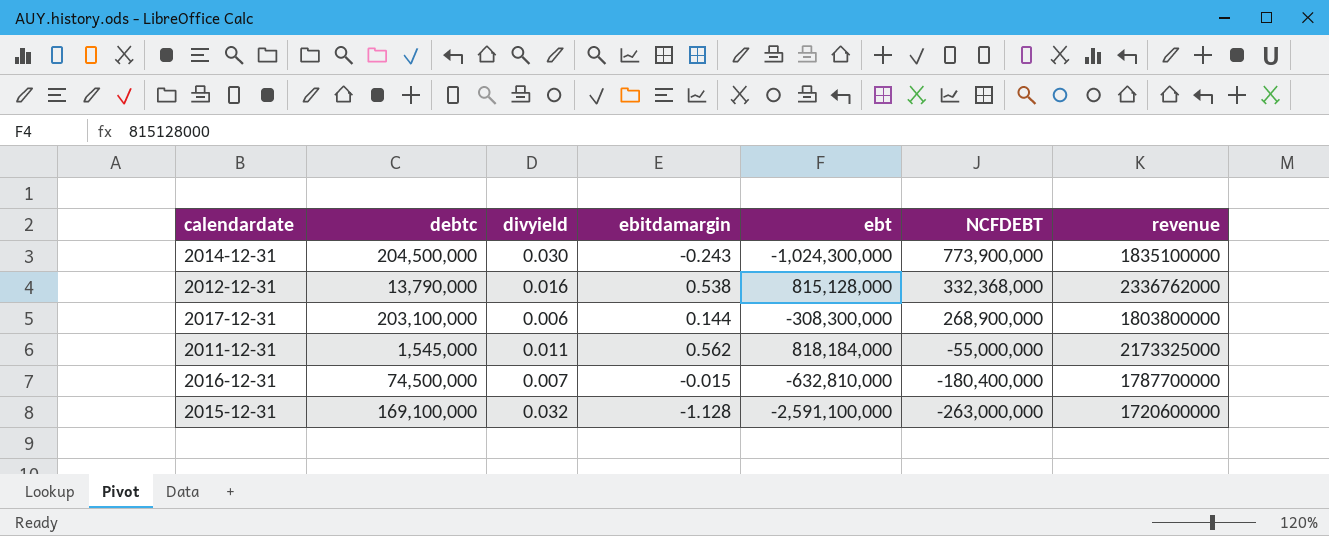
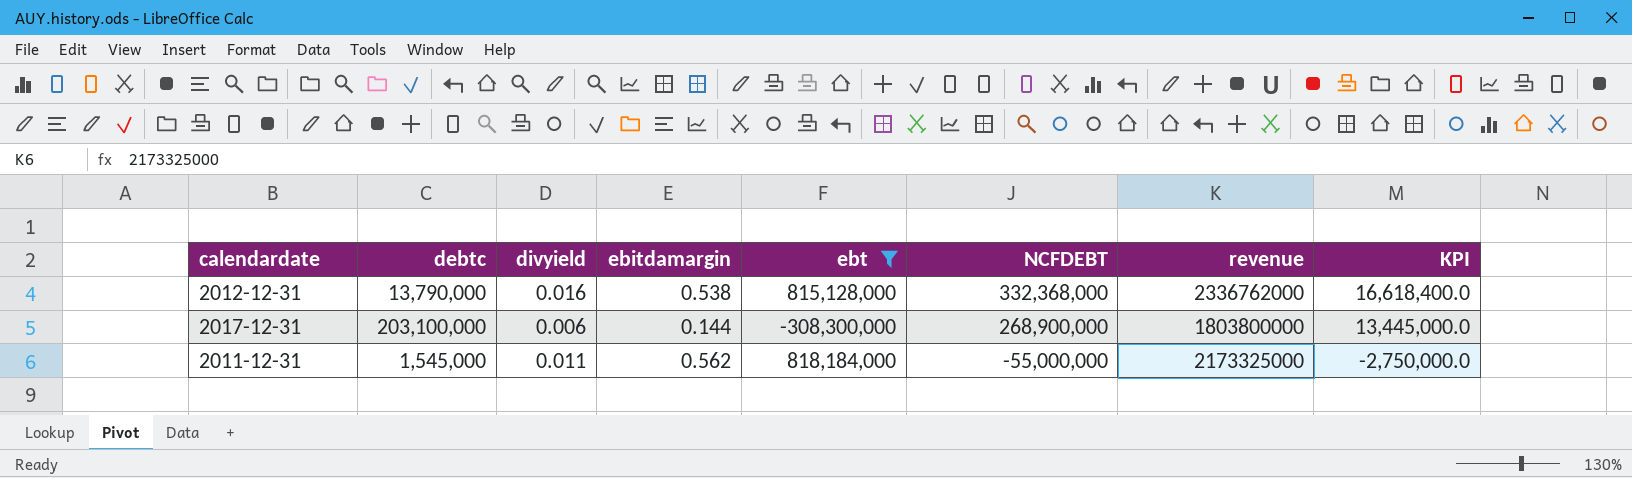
filter: none -> ebt >= -308,300,000
column KPI | formula: none -> [NCFDEBT] * 0.05

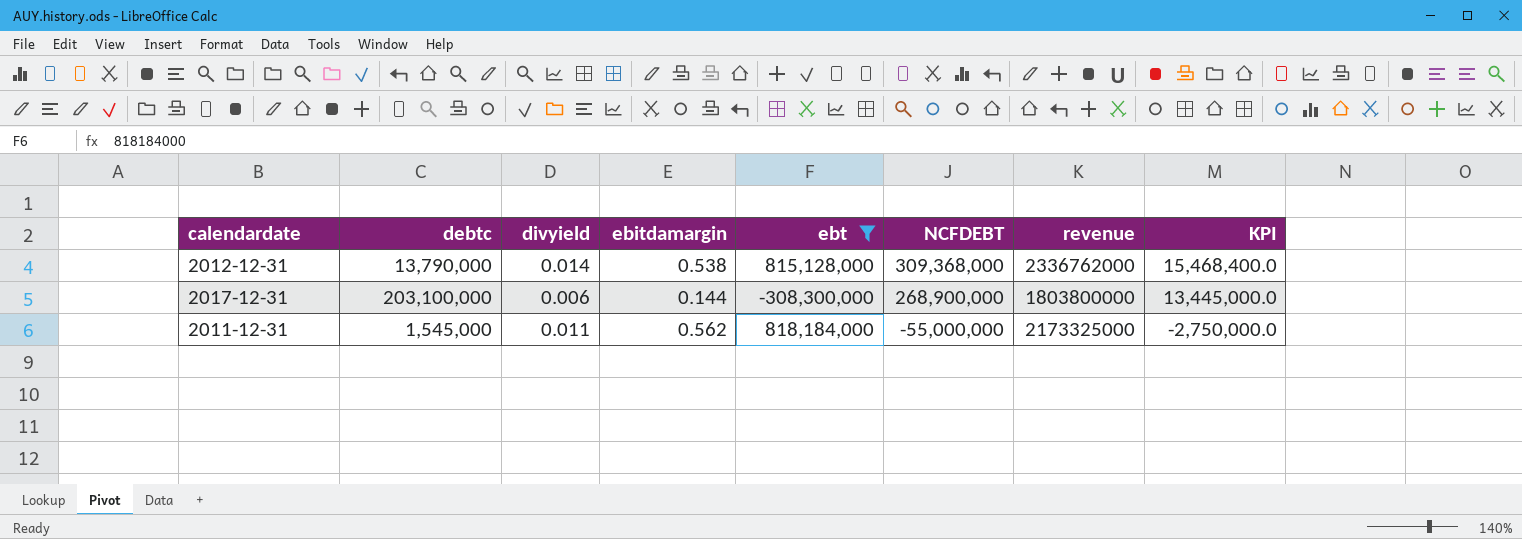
2012-12-31 | divyield: 0.016 -> 0.014
2012-12-31 | NCFDEBT: 332,368,000 -> 309,368,000
2012-12-31 | KPI: 16,618,400.0 -> 15,468,400.0

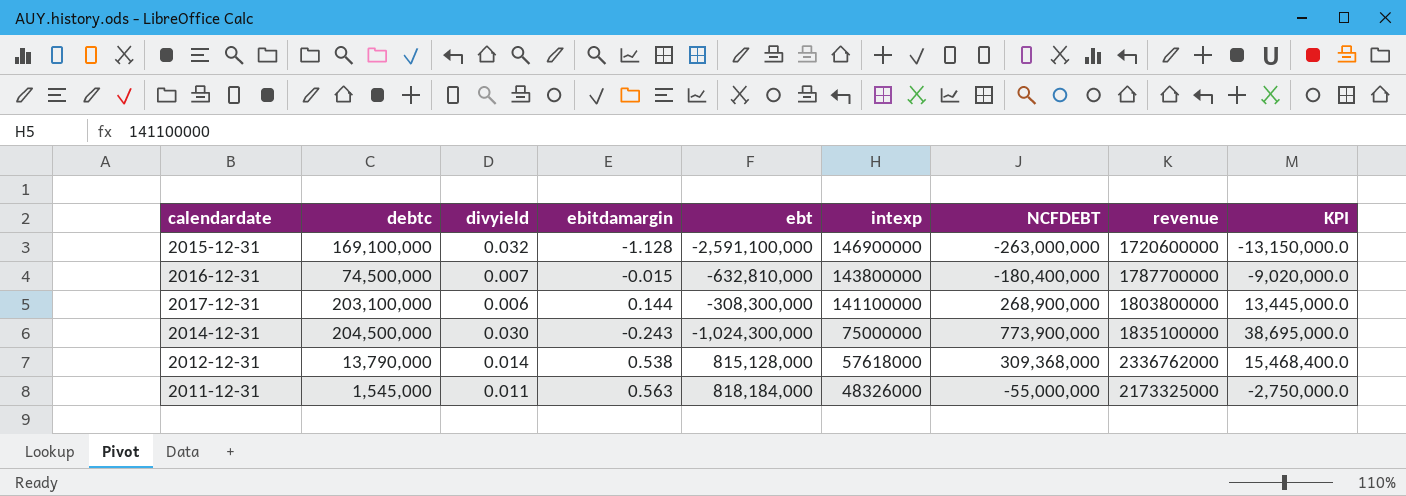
filter: ebt >= -308,300,000 -> none
row order: NCFDEBT descending -> intexp descending
column intexp | position: none -> 6
2011-12-31 | ebitdamargin: 0.562 -> 0.563

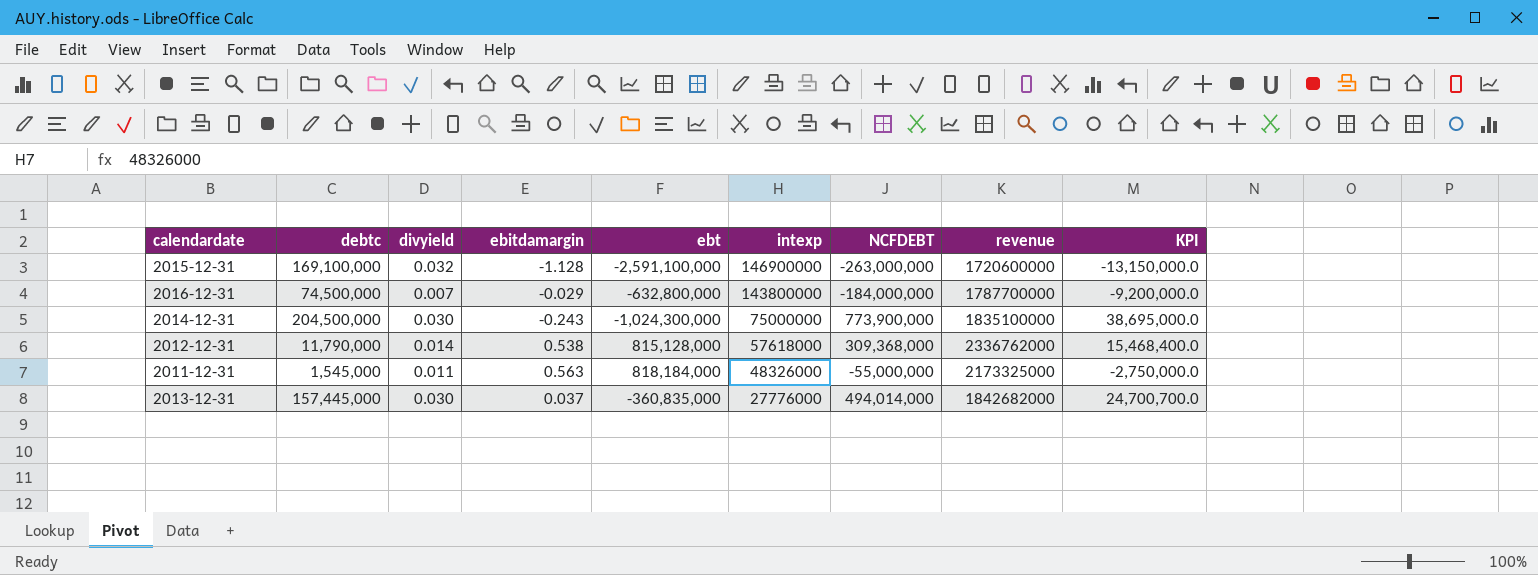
row 2017-12-31: 203,100,000 | 0.006 | 0.144 | -308,300,000 | 141100000 | 268,900,000 | 1803800000 | 13,445,000.0 -> none
2016-12-31 | ebitdamargin: -0.015 -> -0.029
2016-12-31 | ebt: -632,810,000 -> -632,800,000
2016-12-31 | NCFDEBT: -180,400,000 -> -184,000,000
2016-12-31 | KPI: -9,020,000.0 -> -9,200,000.0
2012-12-31 | debtc: 13,790,000 -> 11,790,000
row 2013-12-31: none -> 157,445,000 | 0.030 | 0.037 | -360,835,000 | 27776000 | 494,014,000 | 1842682000 | 24,700,700.0

